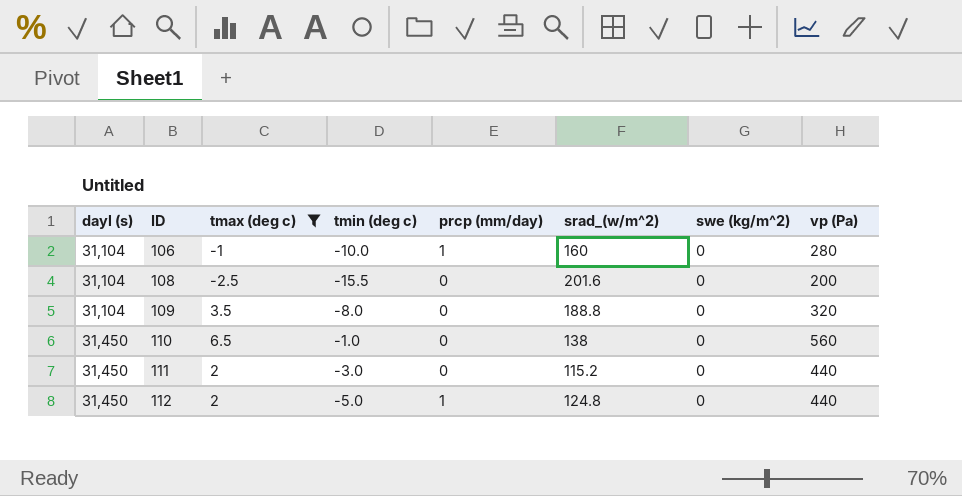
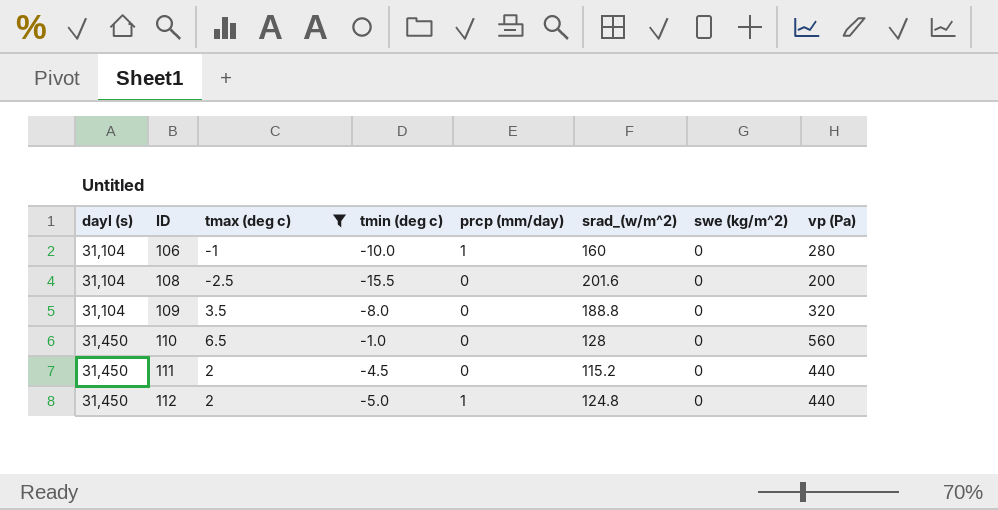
110 | srad_(w/m^2): 138 -> 128
111 | tmin (deg c): -3.0 -> -4.5

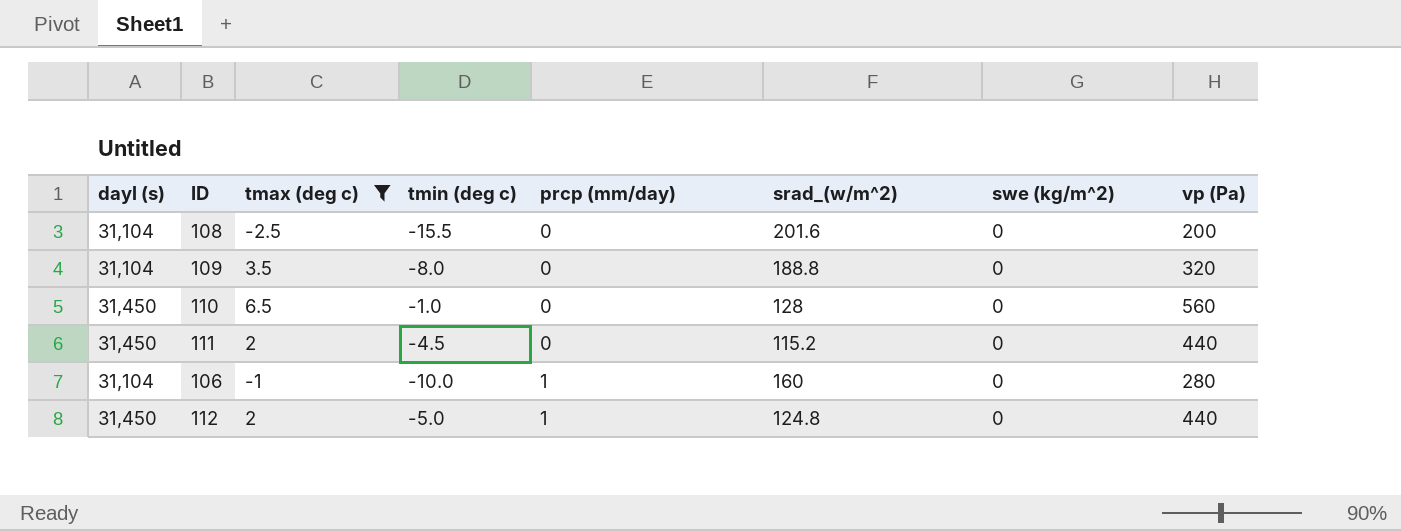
row order: dayl (s) ascending -> prcp (mm/day) ascending

